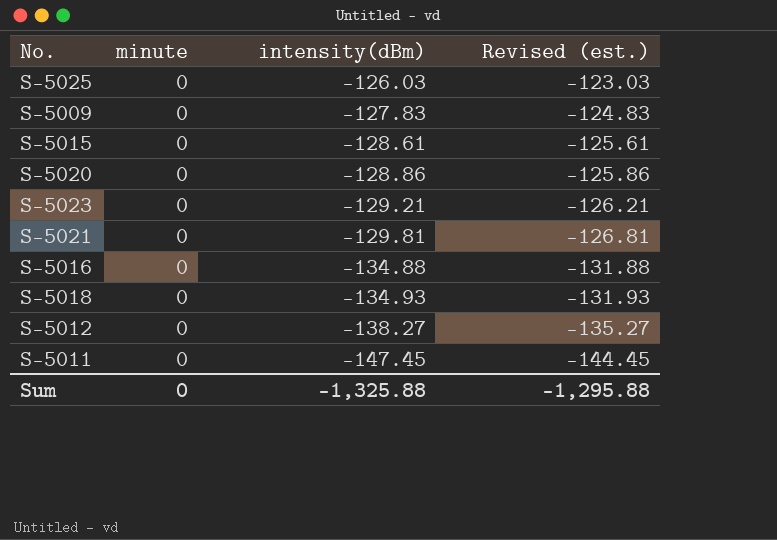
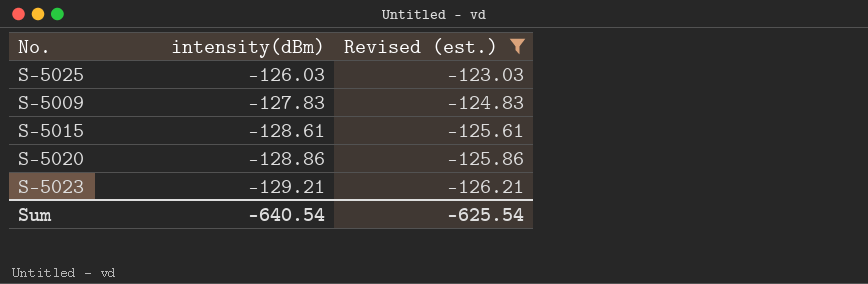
filter: none -> Revised (est.) >= -126.21
column minute | position: 2 -> none
Sum | intensity(dBm): -1,325.88 -> -640.54
Sum | Revised (est.): -1,295.88 -> -625.54

